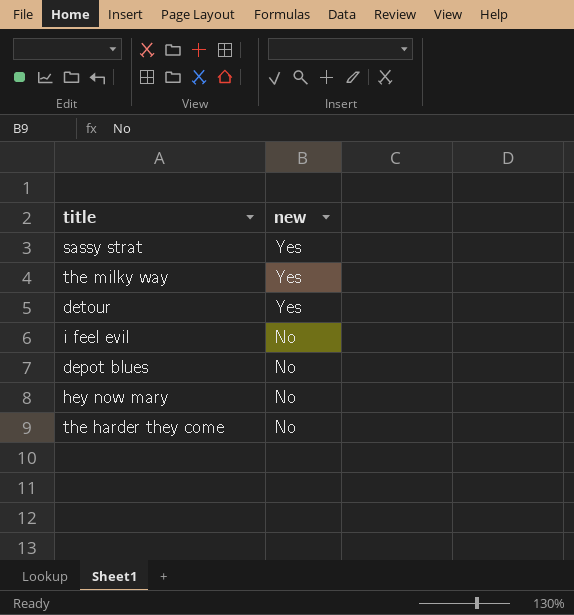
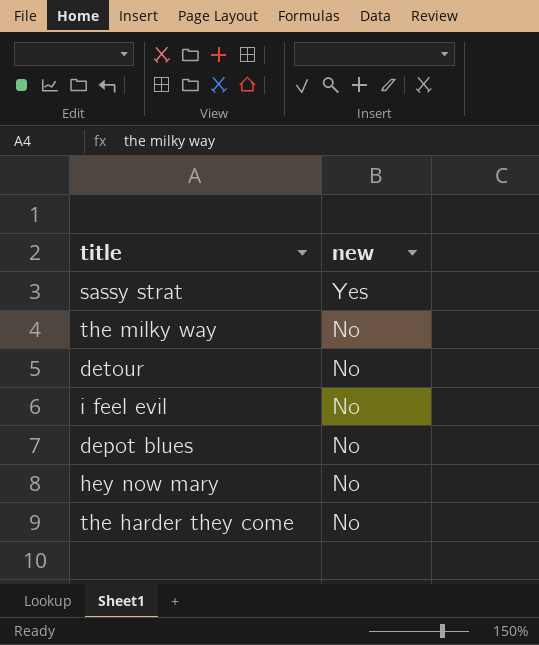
the milky way | new: Yes -> No
detour | new: Yes -> No

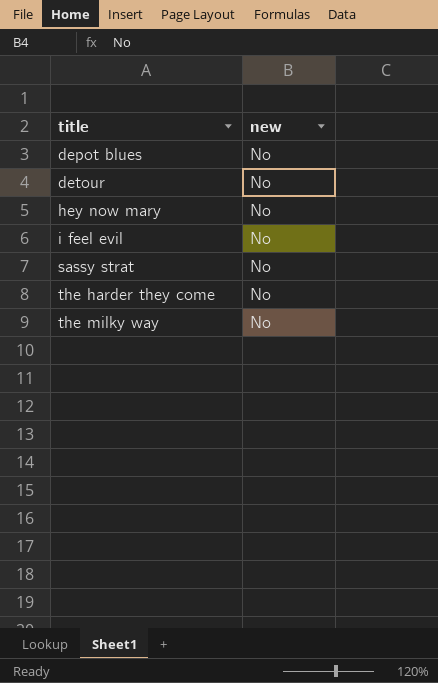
row order: new descending -> title ascending
sassy strat | new: Yes -> No

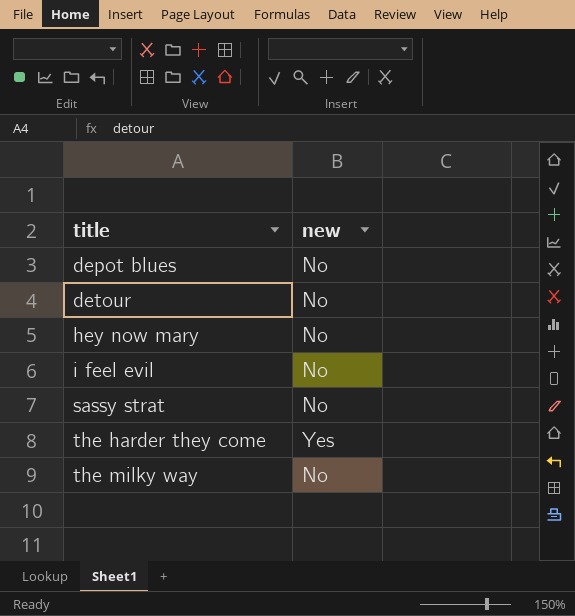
the harder they come | new: No -> Yes

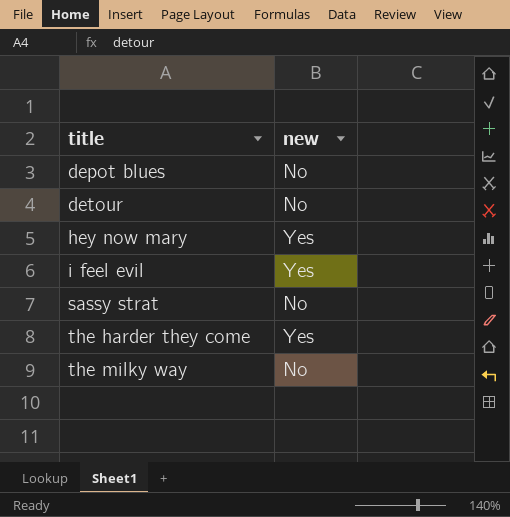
hey now mary | new: No -> Yes
i feel evil | new: No -> Yes

